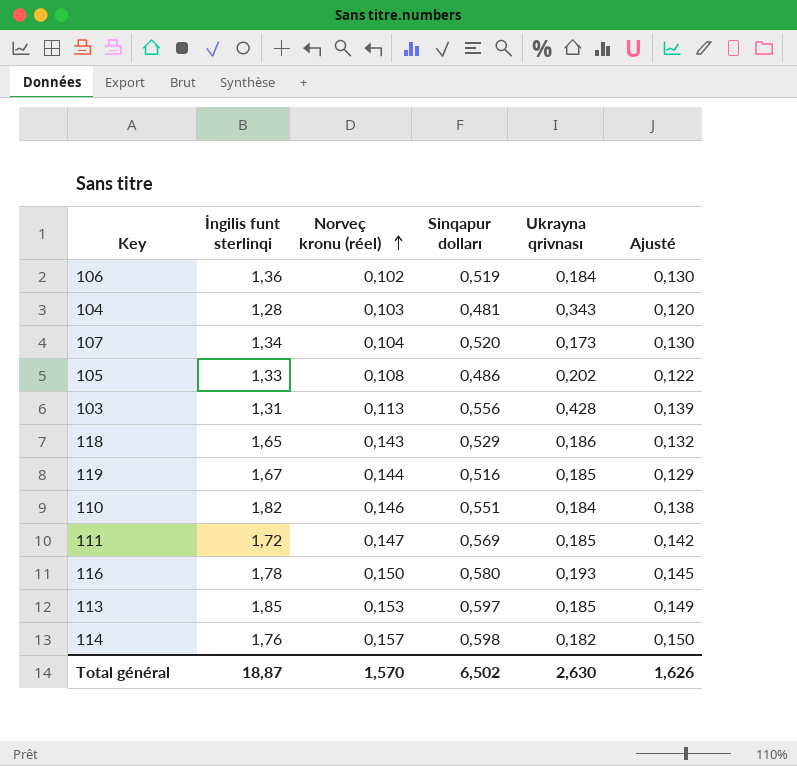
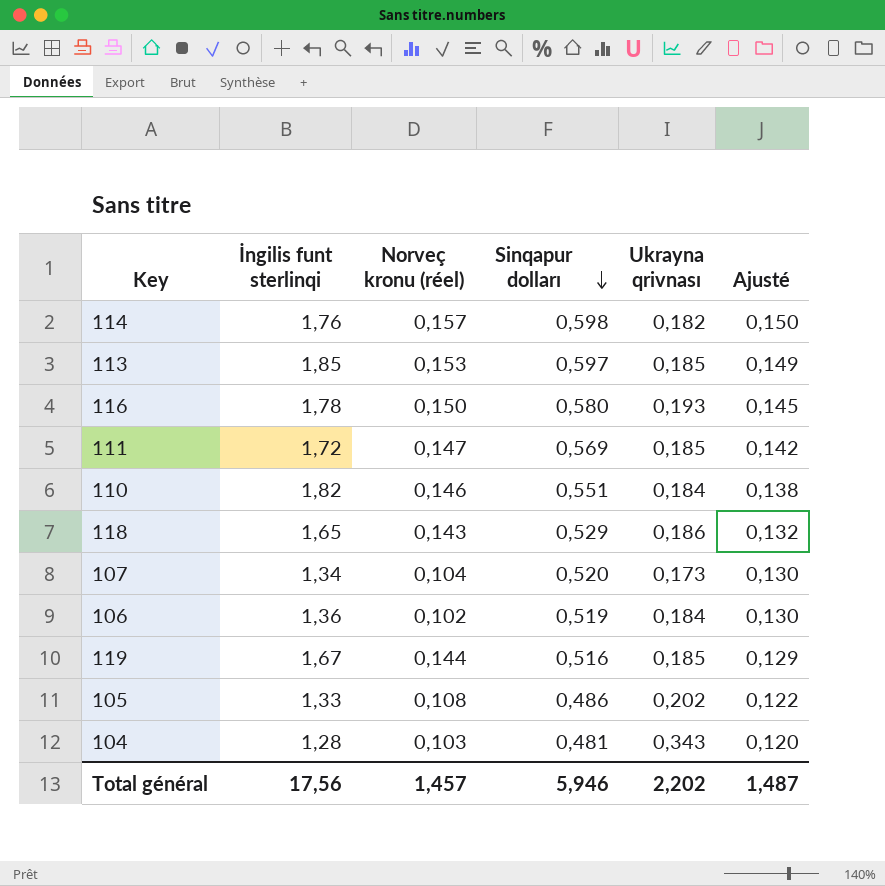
row order: Norveç kronu (réel) ascending -> Sinqapur dolları descending
row 103: 1,31 | 0,113 | 0,556 | 0,428 | 0,139 -> none
Total général | İngilis funt sterlinqi: 18,87 -> 17,56
Total général | Norveç kronu (réel): 1,570 -> 1,457
Total général | Sinqapur dolları: 6,502 -> 5,946
Total général | Ukrayna qrivnası: 2,630 -> 2,202
Total général | Ajusté: 1,626 -> 1,487

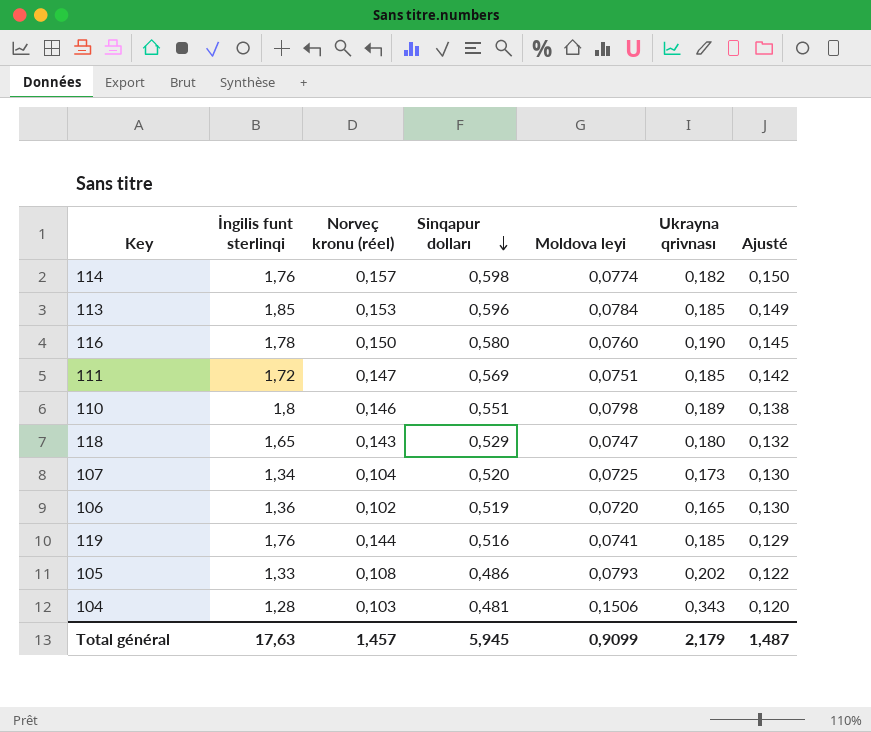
column Moldova leyi | position: none -> 5
113 | Sinqapur dolları: 0,597 -> 0,596
116 | Ukrayna qrivnası: 0,193 -> 0,190
110 | İngilis funt sterlinqi: 1,82 -> 1,8
110 | Ukrayna qrivnası: 0,184 -> 0,189
118 | Ukrayna qrivnası: 0,186 -> 0,180
106 | Ukrayna qrivnası: 0,184 -> 0,165
119 | İngilis funt sterlinqi: 1,67 -> 1,76
Total général | İngilis funt sterlinqi: 17,56 -> 17,63
Total général | Sinqapur dolları: 5,946 -> 5,945
Total général | Ukrayna qrivnası: 2,202 -> 2,179

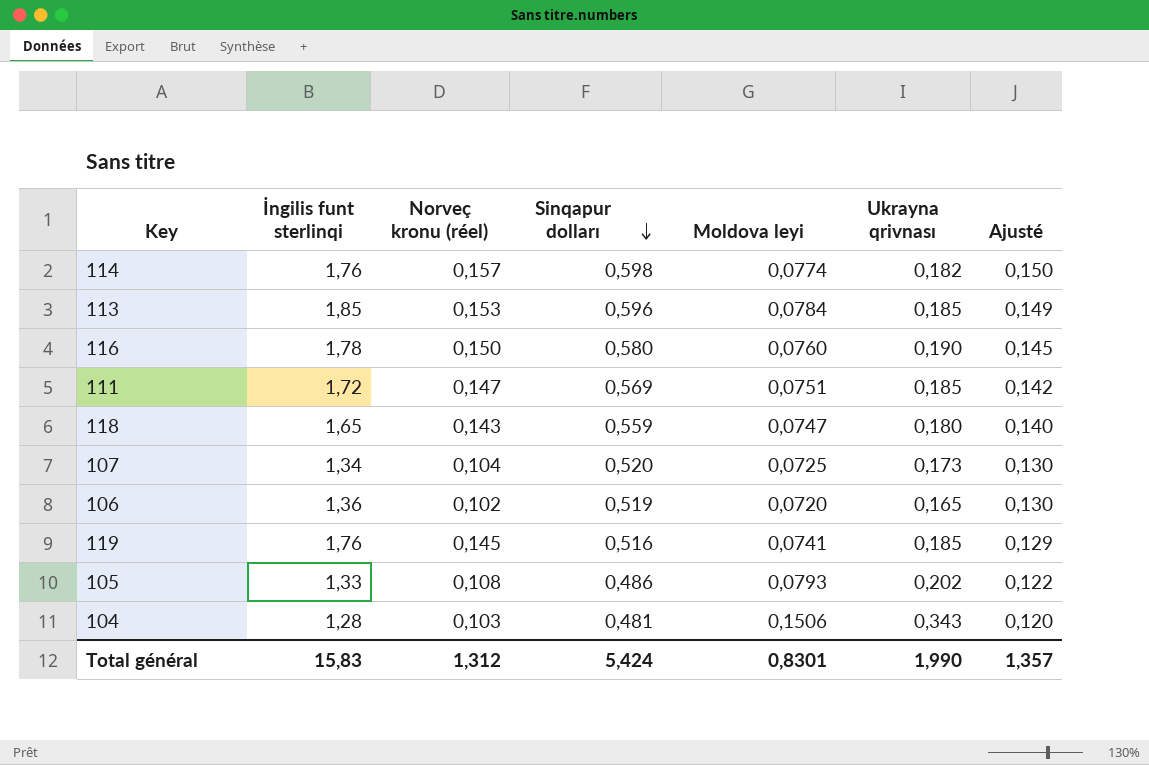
row 110: 1,8 | 0,146 | 0,551 | 0,0798 | 0,189 | 0,138 -> none
118 | Sinqapur dolları: 0,529 -> 0,559
118 | Ajusté: 0,132 -> 0,140
119 | Norveç kronu (réel): 0,144 -> 0,145
Total général | İngilis funt sterlinqi: 17,63 -> 15,83
Total général | Norveç kronu (réel): 1,457 -> 1,312
Total général | Sinqapur dolları: 5,945 -> 5,424
Total général | Moldova leyi: 0,9099 -> 0,8301
Total général | Ukrayna qrivnası: 2,179 -> 1,990
Total général | Ajusté: 1,487 -> 1,357

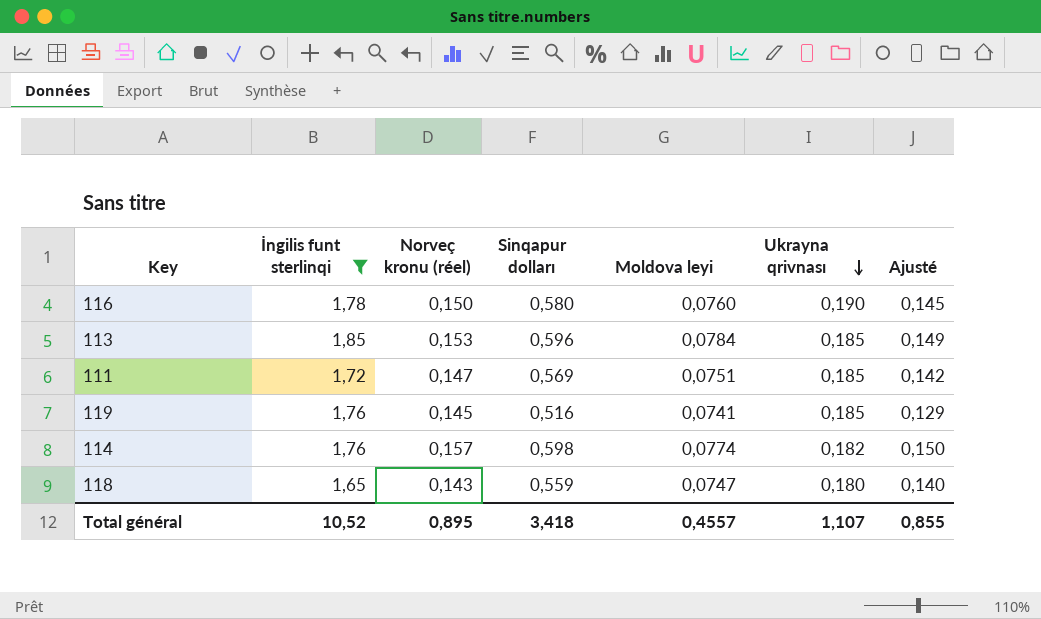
filter: none -> İngilis funt sterlinqi >= 1,65
row order: Sinqapur dolları descending -> Ukrayna qrivnası descending
Total général | İngilis funt sterlinqi: 15,83 -> 10,52
Total général | Norveç kronu (réel): 1,312 -> 0,895
Total général | Sinqapur dolları: 5,424 -> 3,418
Total général | Moldova leyi: 0,8301 -> 0,4557
Total général | Ukrayna qrivnası: 1,990 -> 1,107
Total général | Ajusté: 1,357 -> 0,855

